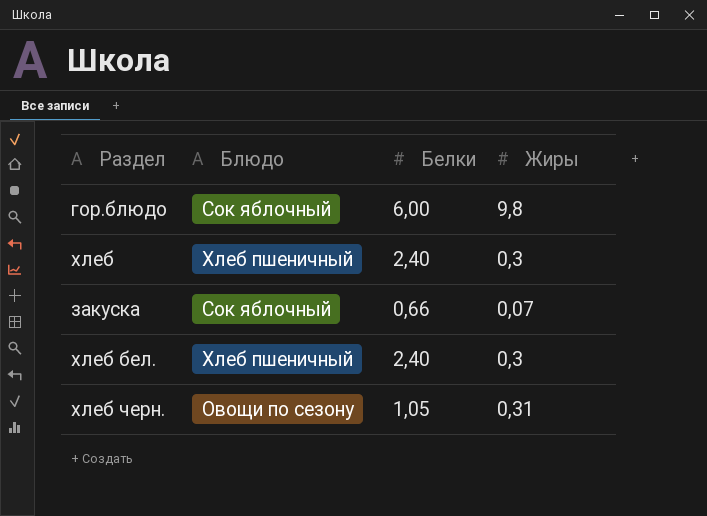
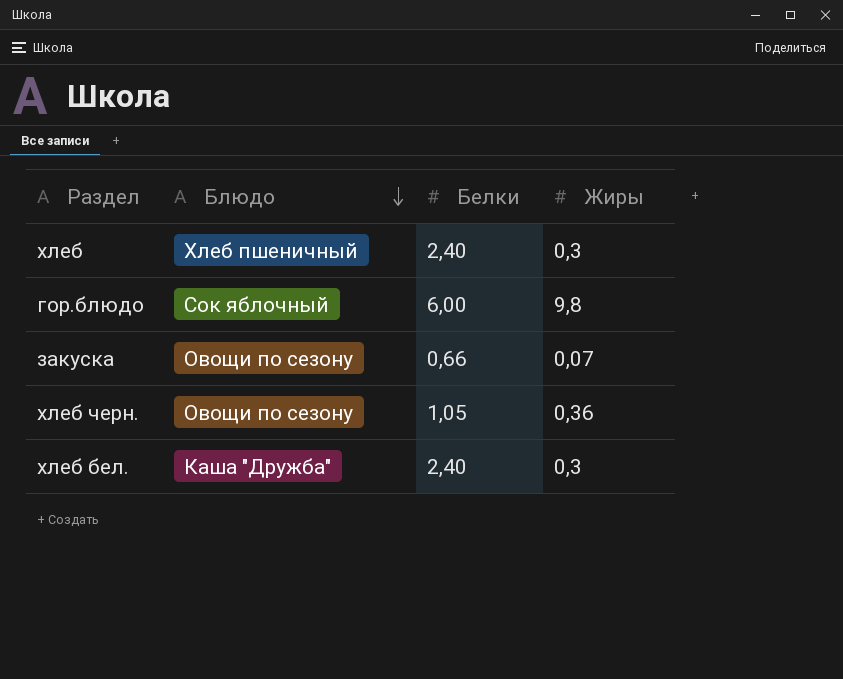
row order: none -> Блюдо descending
закуска | Блюдо: Сок яблочный -> Овощи по сезону
хлеб черн. | Жиры: 0,31 -> 0,36
хлеб бел. | Блюдо: Хлеб пшеничный -> Каша "Дружба"

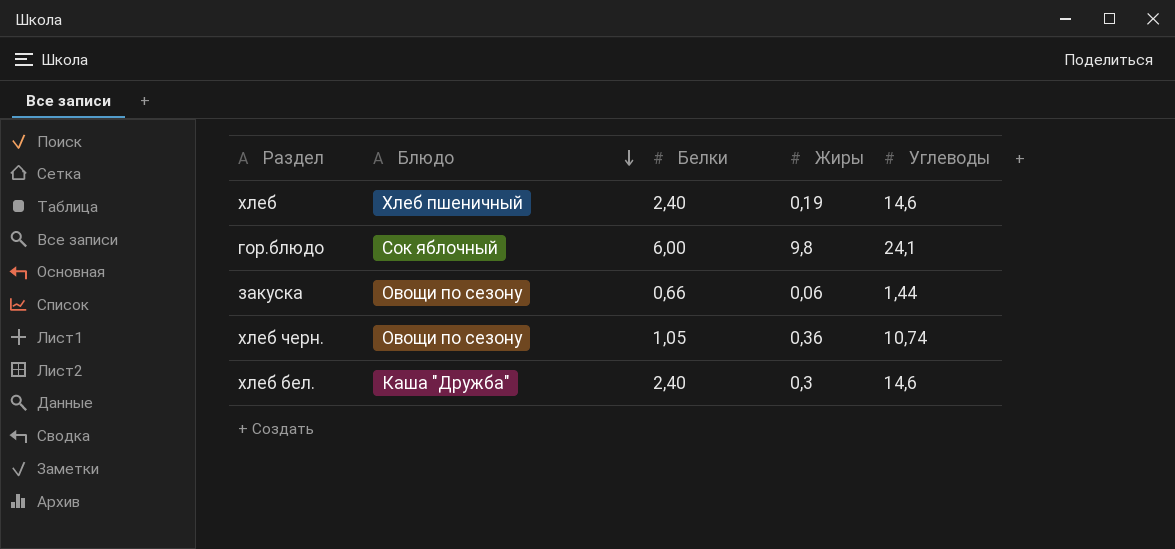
column Углеводы | position: none -> 5
хлеб | Жиры: 0,3 -> 0,19
закуска | Жиры: 0,07 -> 0,06

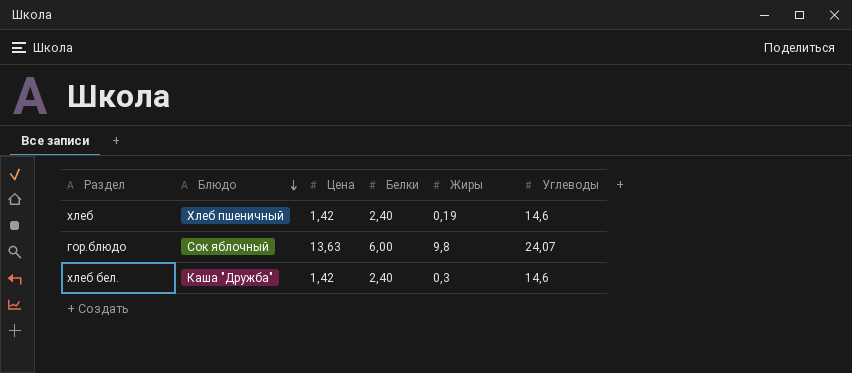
column Цена | position: none -> 3
row закуска: Овощи по сезону | 0,66 | 0,06 | 1,44 -> none
row хлеб черн.: Овощи по сезону | 1,05 | 0,36 | 10,74 -> none
гор.блюдо | Углеводы: 24,1 -> 24,07

